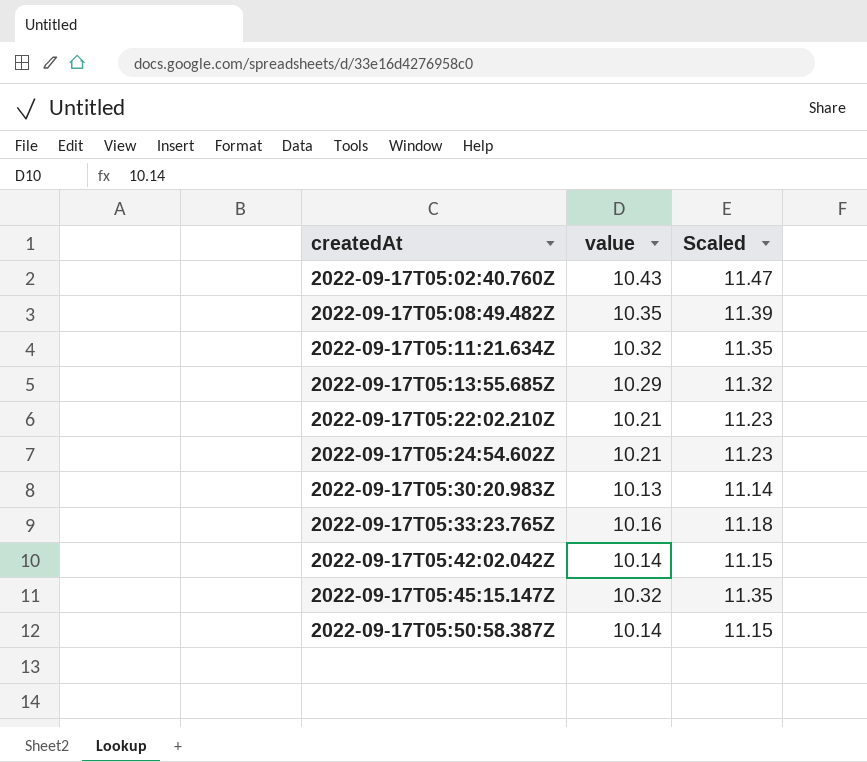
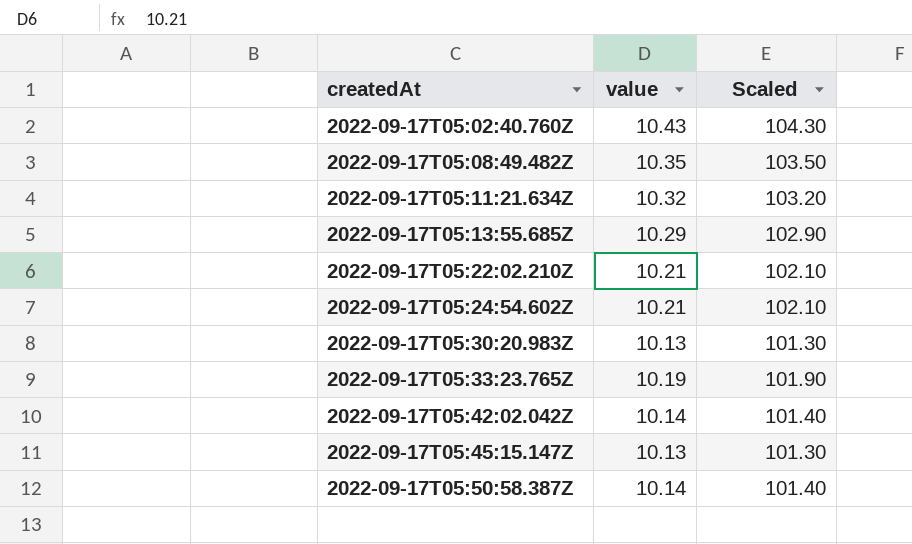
column Scaled | formula: [value] * 1.1 -> [value] * 10
2022-09-17T05:33:23.765Z | value: 10.16 -> 10.19
2022-09-17T05:45:15.147Z | value: 10.32 -> 10.13

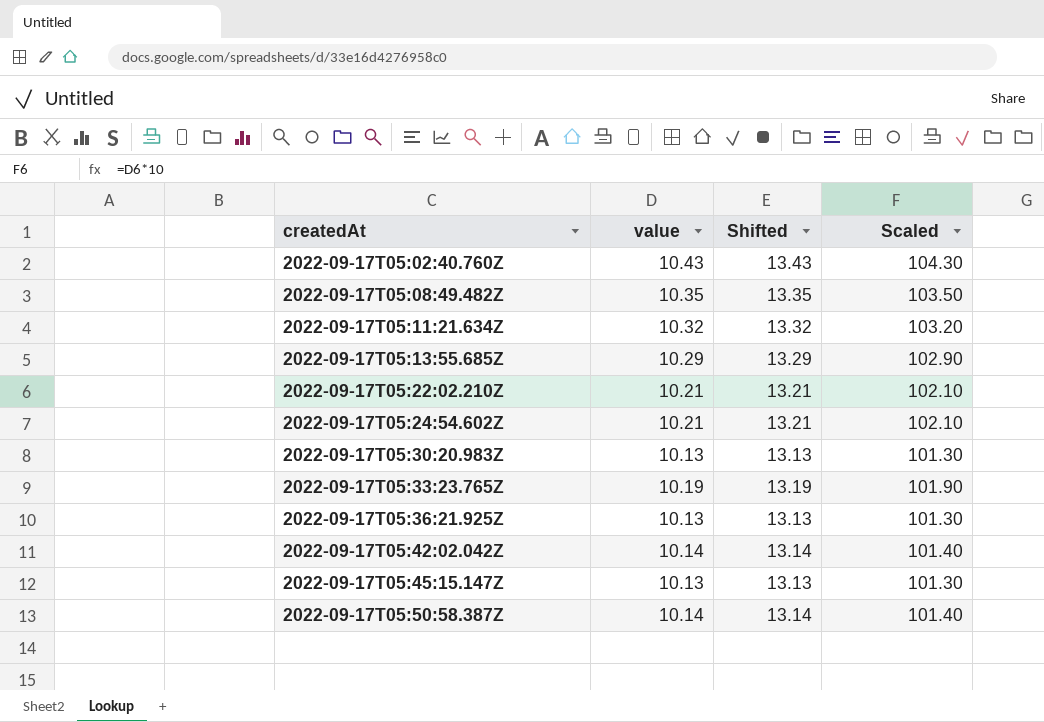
column Shifted | formula: none -> [value] + 3
row 2022-09-17T05:36:21.925Z: none -> 10.13 | 13.13 | 101.30

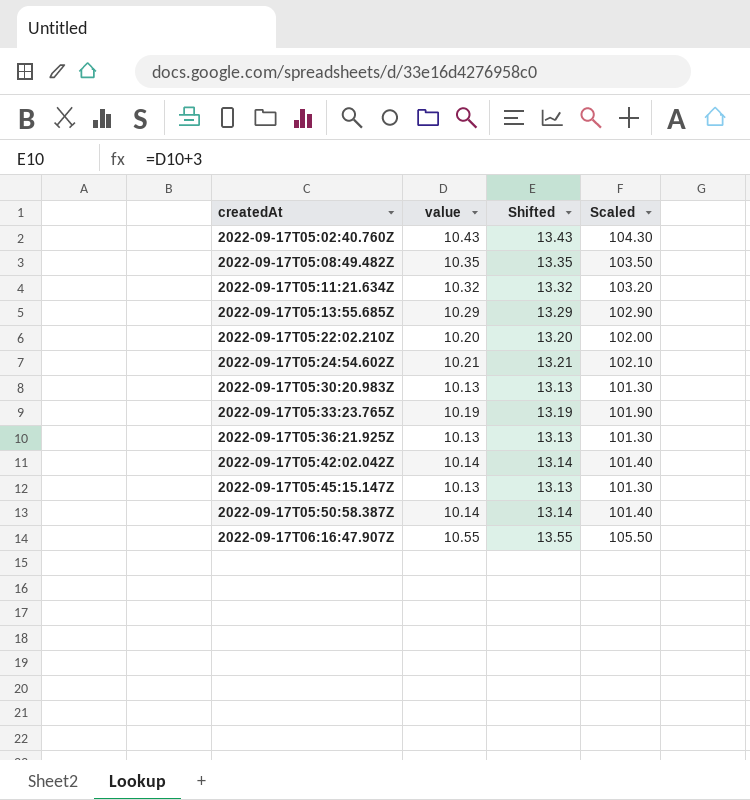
2022-09-17T05:22:02.210Z | value: 10.21 -> 10.20
2022-09-17T05:22:02.210Z | Shifted: 13.21 -> 13.20
2022-09-17T05:22:02.210Z | Scaled: 102.10 -> 102.00
row 2022-09-17T06:16:47.907Z: none -> 10.55 | 13.55 | 105.50

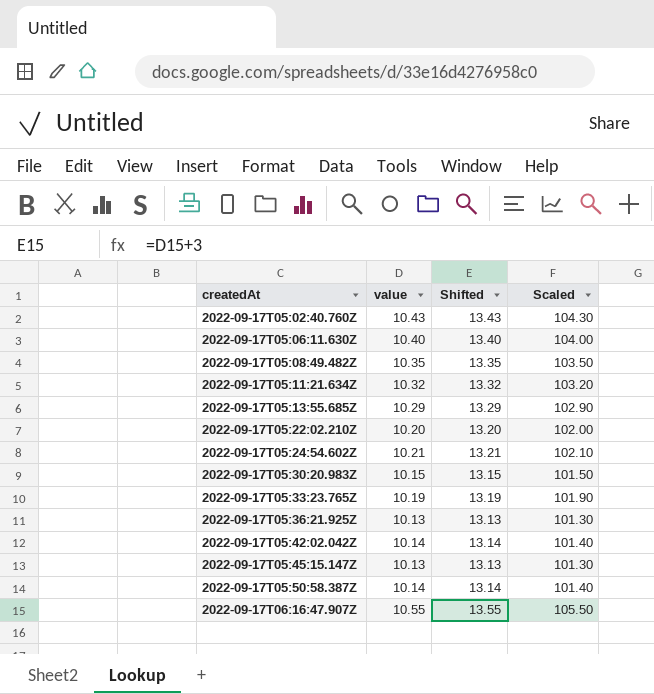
row 2022-09-17T05:06:11.630Z: none -> 10.40 | 13.40 | 104.00
2022-09-17T05:30:20.983Z | value: 10.13 -> 10.15
2022-09-17T05:30:20.983Z | Shifted: 13.13 -> 13.15
2022-09-17T05:30:20.983Z | Scaled: 101.30 -> 101.50

